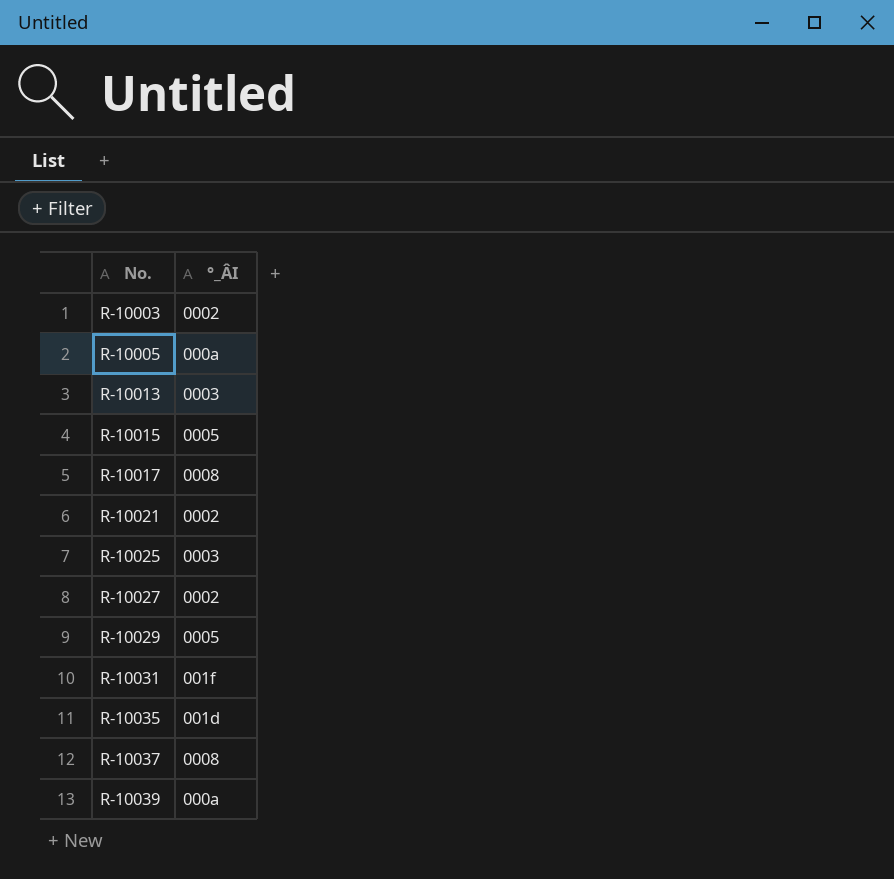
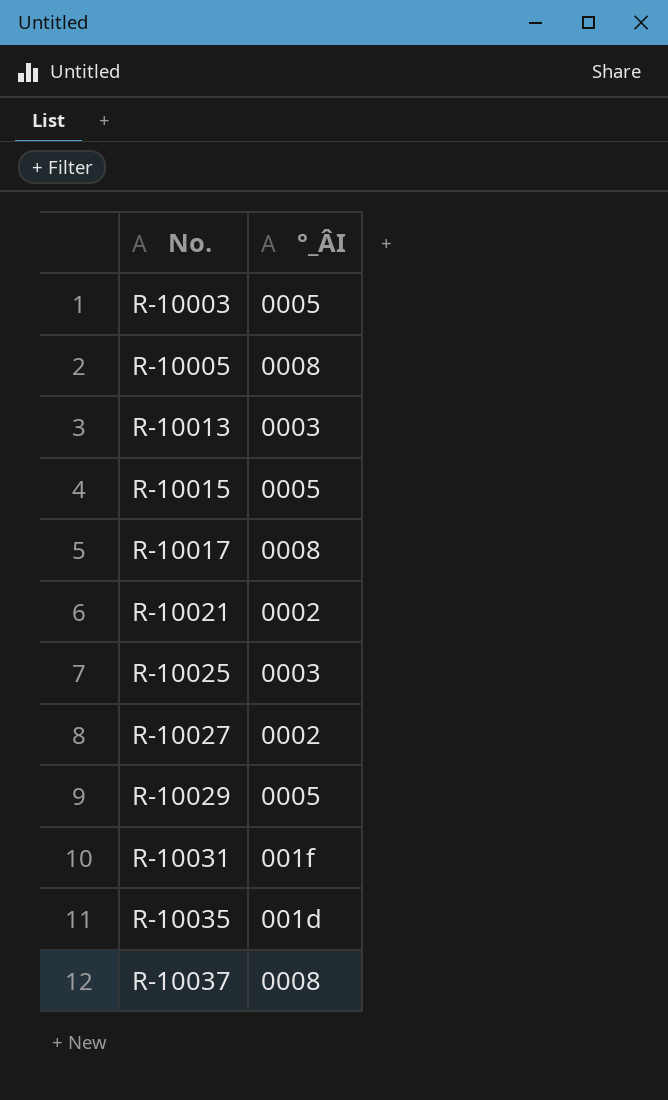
row R-10039: 000a -> none
R-10003 | °_ÂI: 0002 -> 0005
R-10005 | °_ÂI: 000a -> 0008

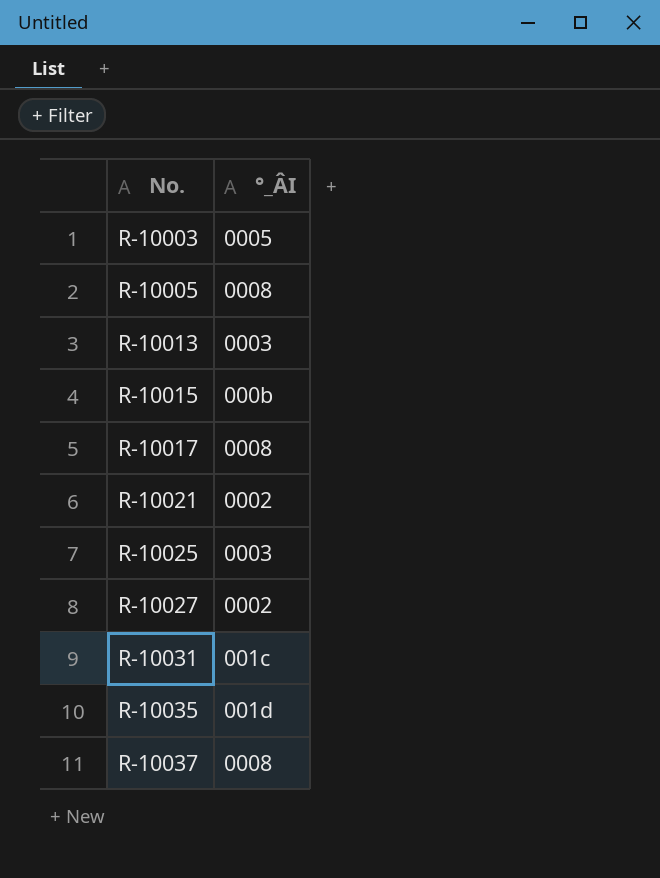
row R-10029: 0005 -> none
R-10015 | °_ÂI: 0005 -> 000b
R-10031 | °_ÂI: 001f -> 001c

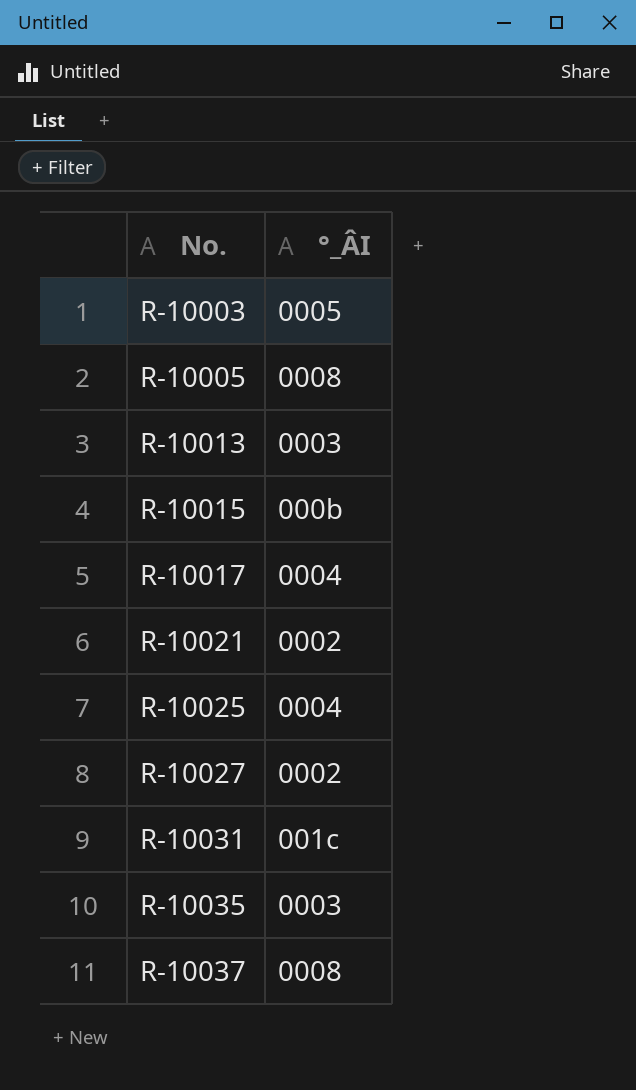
R-10017 | °_ÂI: 0008 -> 0004
R-10025 | °_ÂI: 0003 -> 0004
R-10035 | °_ÂI: 001d -> 0003

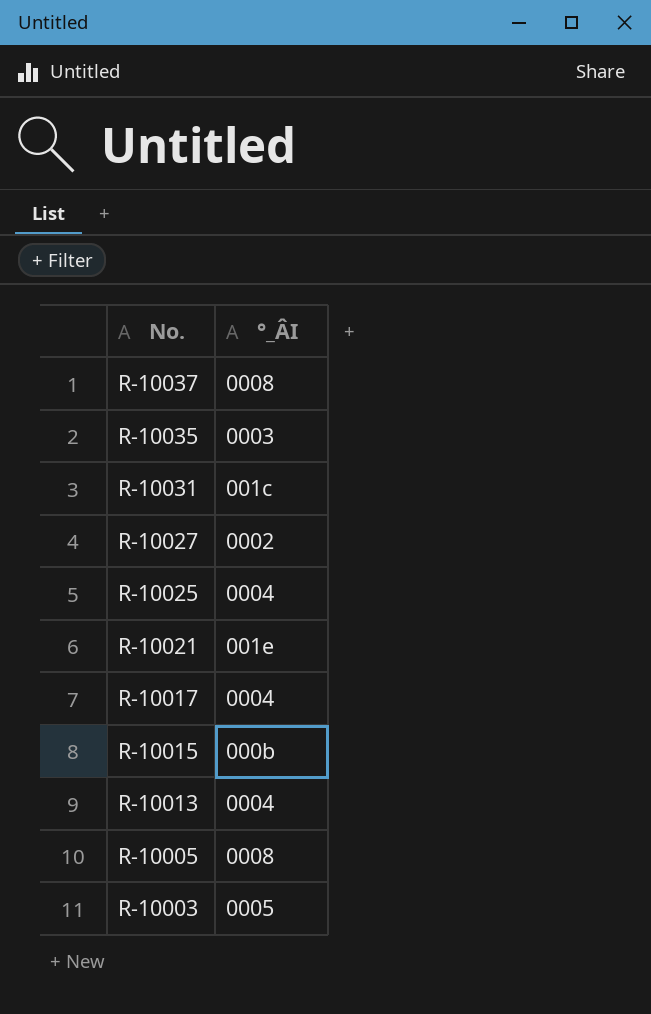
row order: No. ascending -> No. descending
R-10021 | °_ÂI: 0002 -> 001e
R-10013 | °_ÂI: 0003 -> 0004

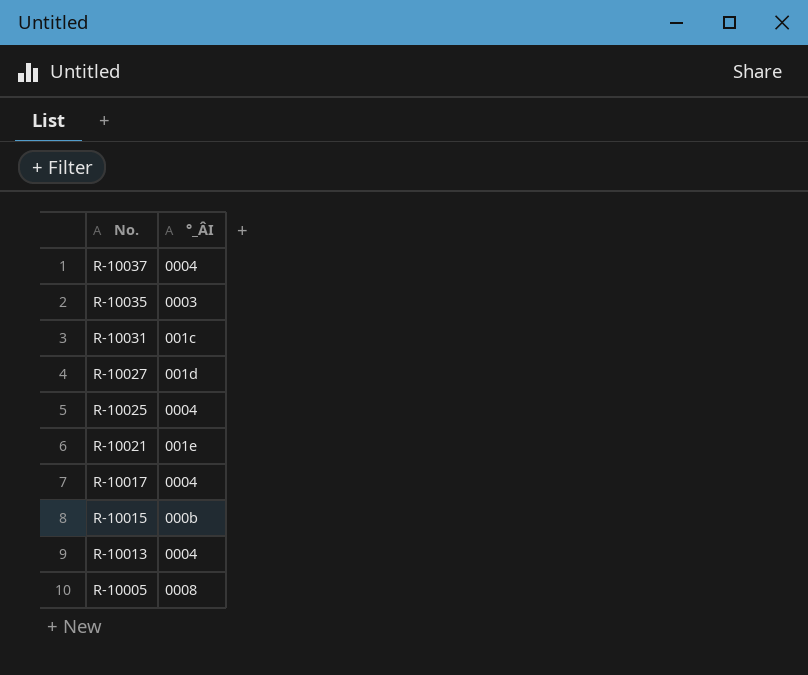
row R-10003: 0005 -> none
R-10037 | °_ÂI: 0008 -> 0004
R-10027 | °_ÂI: 0002 -> 001d

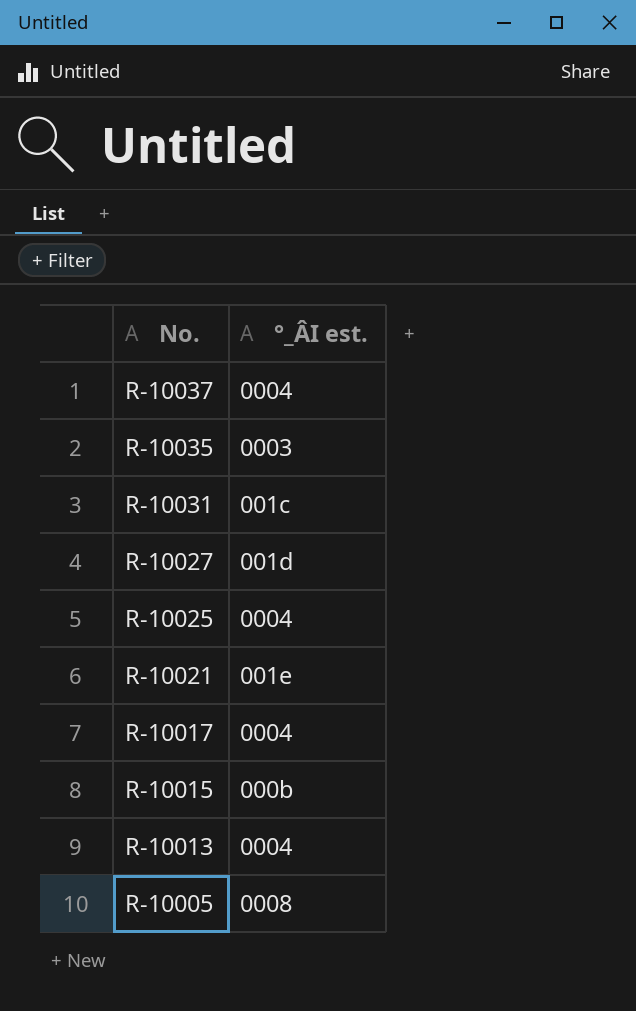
column name: °_ÂI -> °_ÂI est.

